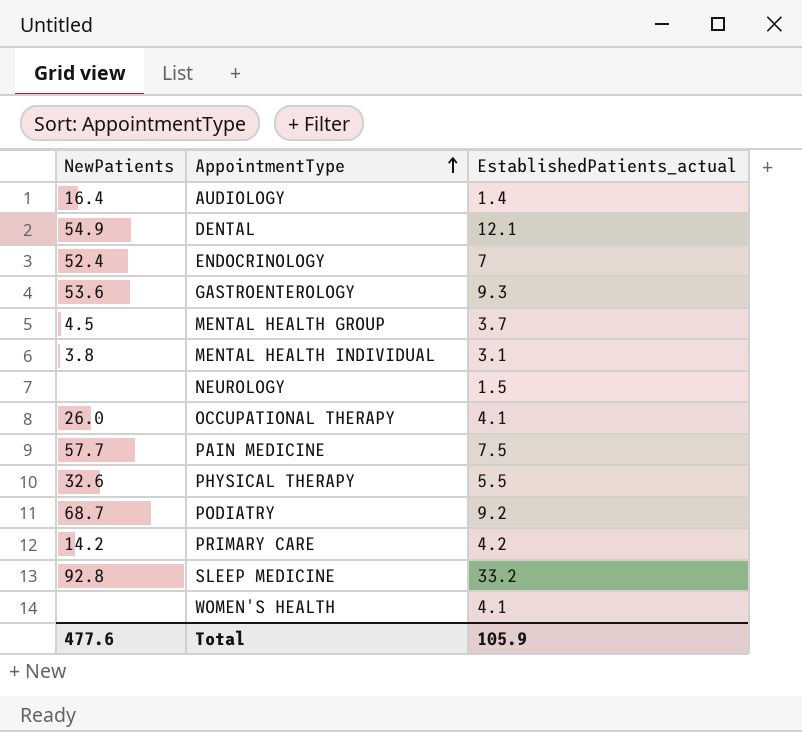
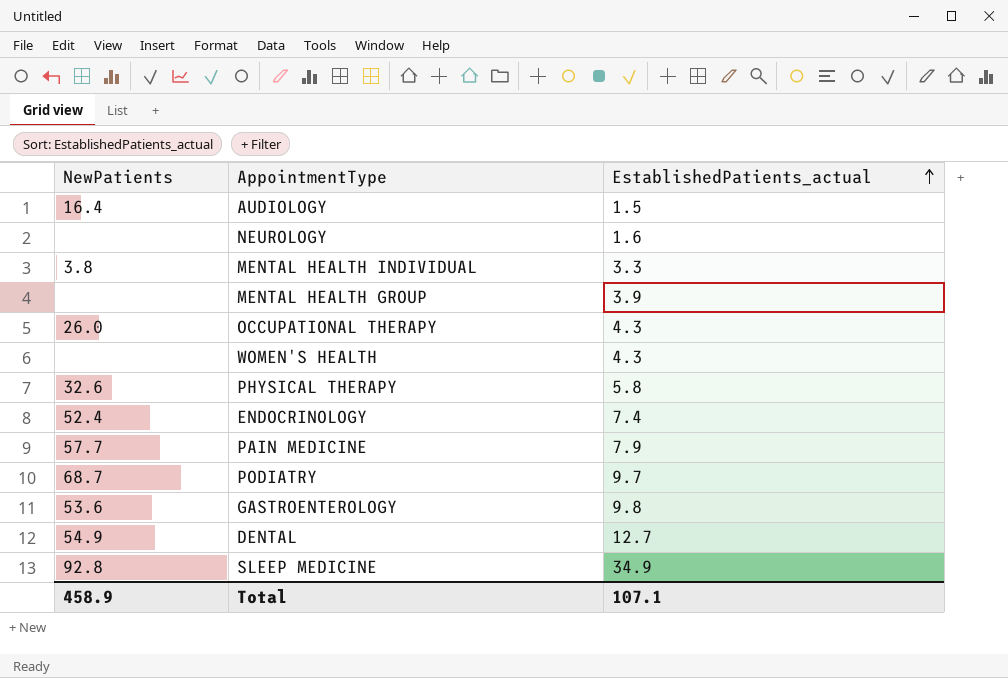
row order: AppointmentType ascending -> EstablishedPatients_actual ascending
row PRIMARY CARE: 14.2 | 4.2 -> none
AUDIOLOGY | EstablishedPatients_actual: 1.4 -> 1.5
NEUROLOGY | EstablishedPatients_actual: 1.5 -> 1.6
MENTAL HEALTH INDIVIDUAL | EstablishedPatients_actual: 3.1 -> 3.3
MENTAL HEALTH GROUP | NewPatients: 4.5 -> none
MENTAL HEALTH GROUP | EstablishedPatients_actual: 3.7 -> 3.9
OCCUPATIONAL THERAPY | EstablishedPatients_actual: 4.1 -> 4.3
WOMEN'S HEALTH | EstablishedPatients_actual: 4.1 -> 4.3
PHYSICAL THERAPY | EstablishedPatients_actual: 5.5 -> 5.8
ENDOCRINOLOGY | EstablishedPatients_actual: 7 -> 7.4
PAIN MEDICINE | EstablishedPatients_actual: 7.5 -> 7.9
PODIATRY | EstablishedPatients_actual: 9.2 -> 9.7
GASTROENTEROLOGY | EstablishedPatients_actual: 9.3 -> 9.8
DENTAL | EstablishedPatients_actual: 12.1 -> 12.7
SLEEP MEDICINE | EstablishedPatients_actual: 33.2 -> 34.9
Total | NewPatients: 477.6 -> 458.9
Total | EstablishedPatients_actual: 105.9 -> 107.1

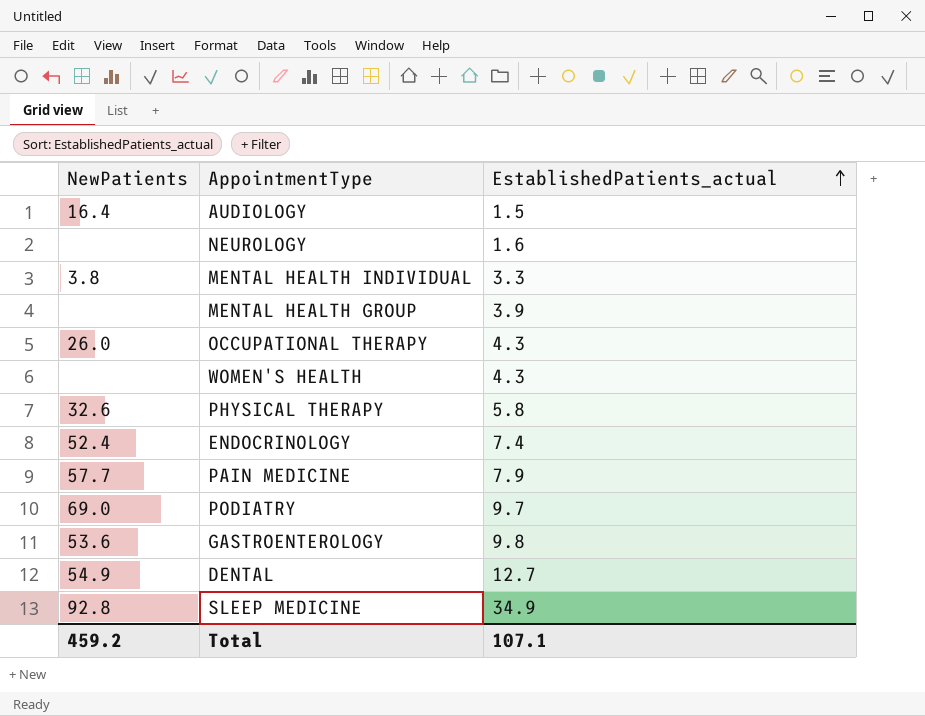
PODIATRY | NewPatients: 68.7 -> 69.0
Total | NewPatients: 458.9 -> 459.2

